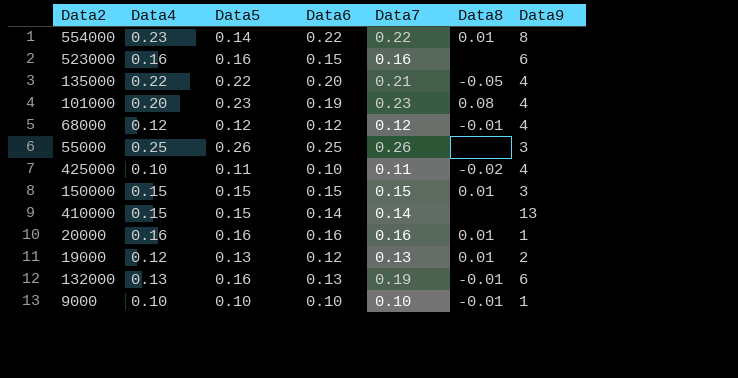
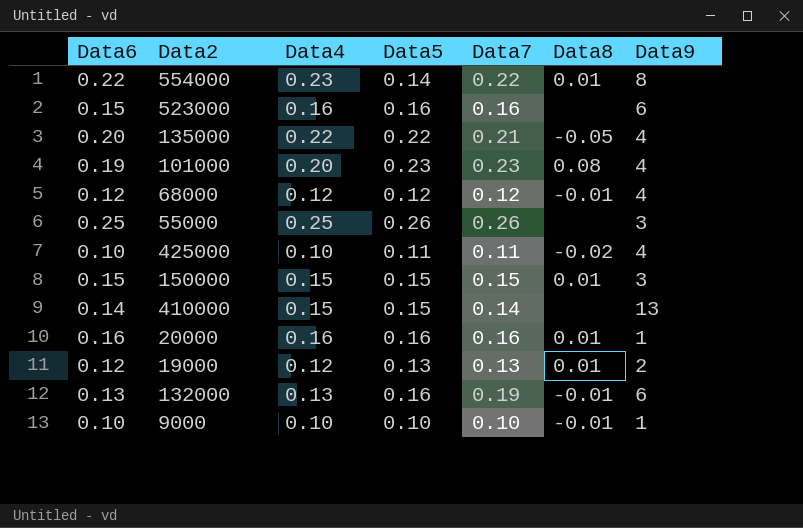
column Data6 | position: 4 -> 1

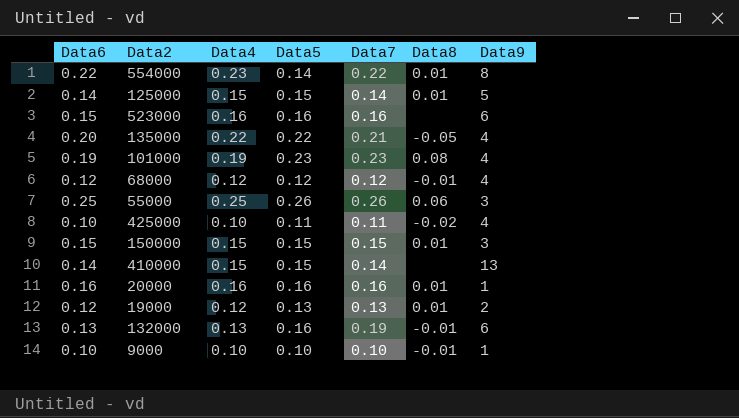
row 125000: none -> 0.14 | 0.15 | 0.15 | 0.14 | 0.01 | 5
101000 | Data4: 0.20 -> 0.19
55000 | Data8: none -> 0.06

